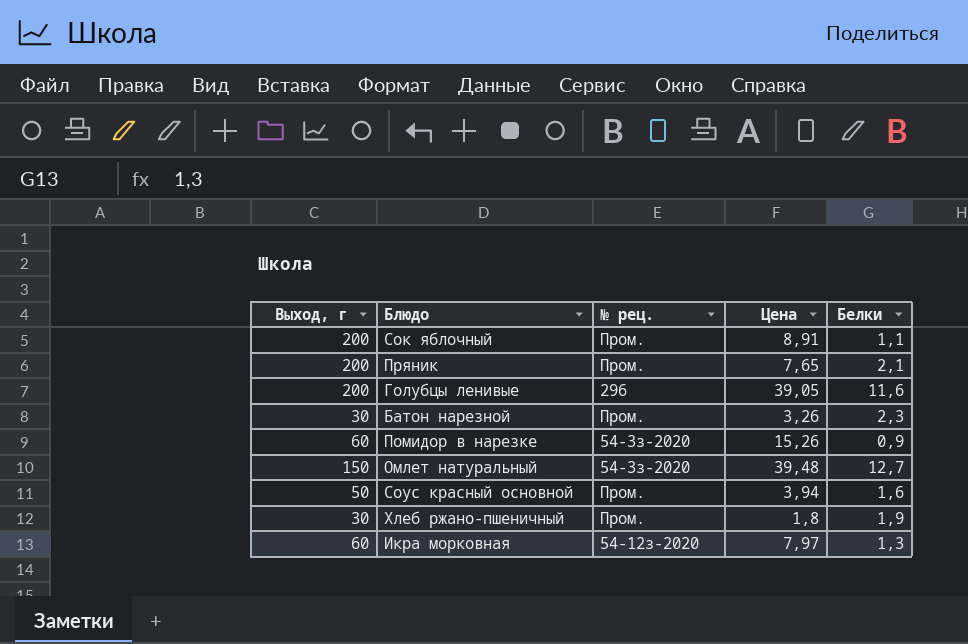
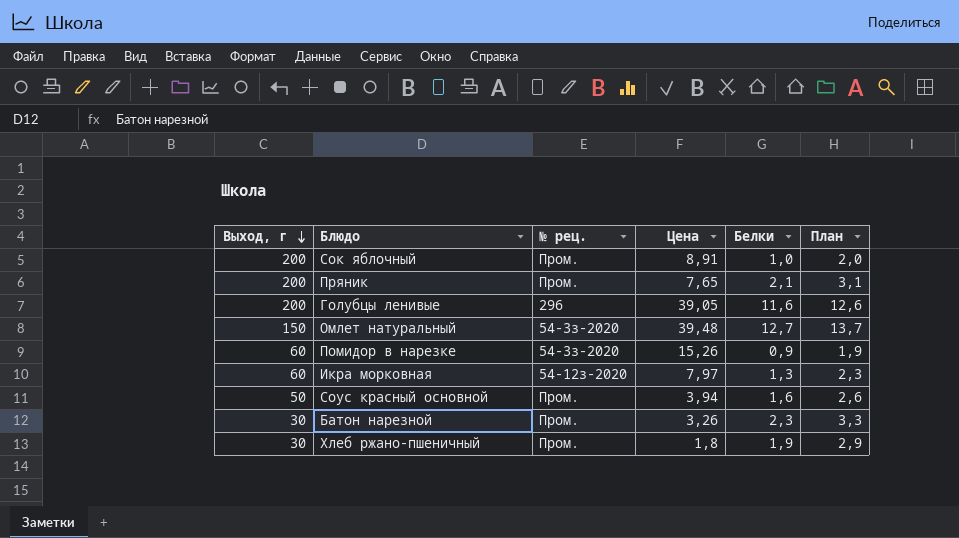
row order: none -> Выход, г descending
column План | formula: none -> [Белки] + 1
Сок яблочный | Белки: 1,1 -> 1,0

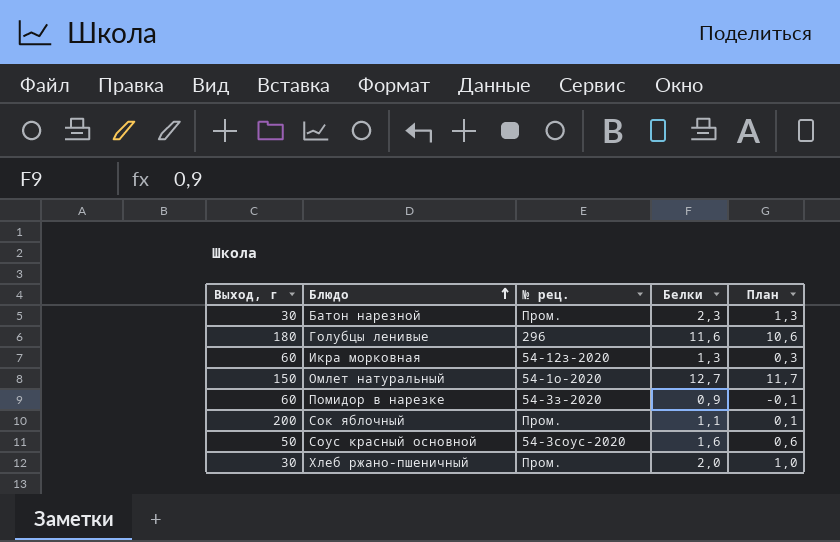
row order: Выход, г descending -> Блюдо ascending
column Цена | position: 4 -> none
column План | formula: [Белки] + 1 -> [Белки] - 1
row Пряник: 200 | Пром. | 7,65 | 2,1 | 3,1 -> none
Голубцы ленивые | Выход, г: 200 -> 180
Омлет натуральный | № рец.: 54-3з-2020 -> 54-1о-2020
Сок яблочный | Белки: 1,0 -> 1,1
Соус красный основной | № рец.: Пром. -> 54-3соус-2020
Хлеб ржано-пшеничный | Белки: 1,9 -> 2,0

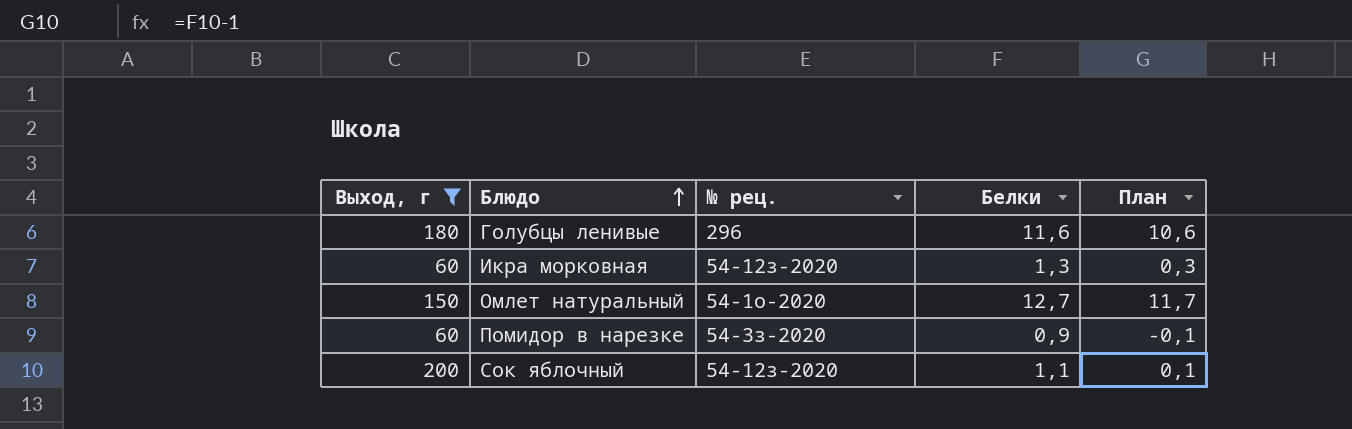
filter: none -> Выход, г >= 60
Сок яблочный | № рец.: Пром. -> 54-12з-2020

